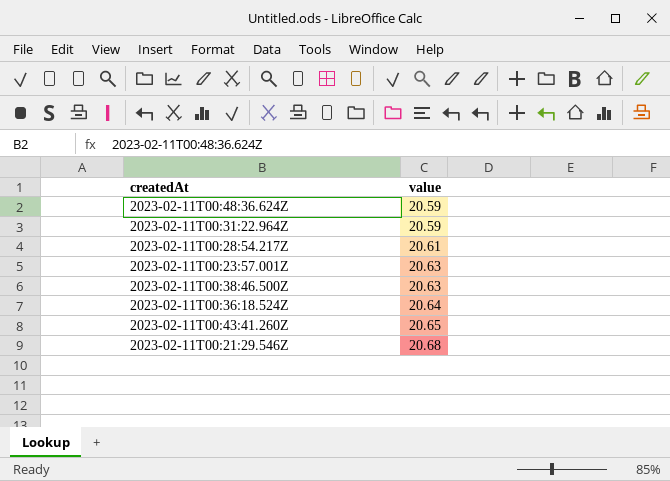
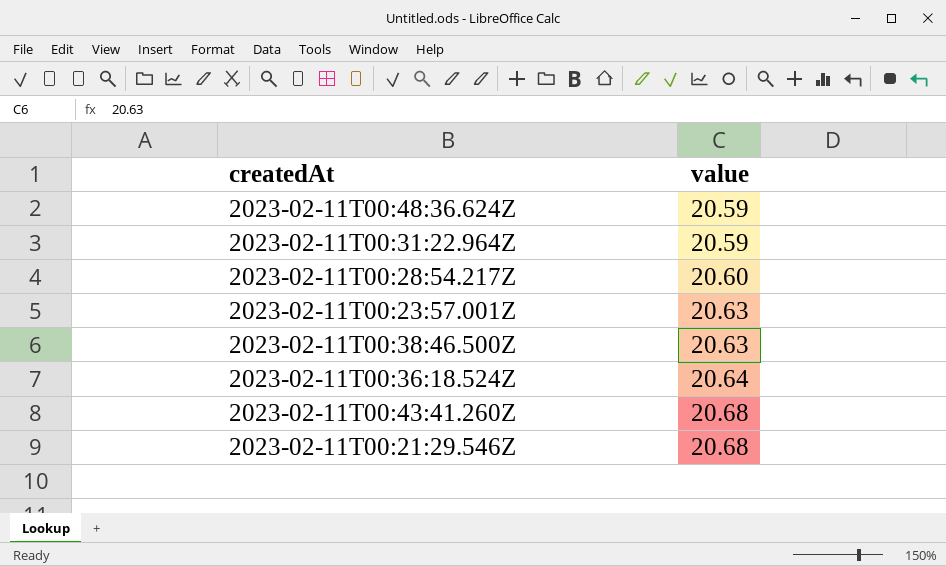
2023-02-11T00:28:54.217Z | value: 20.61 -> 20.60
2023-02-11T00:43:41.260Z | value: 20.65 -> 20.68

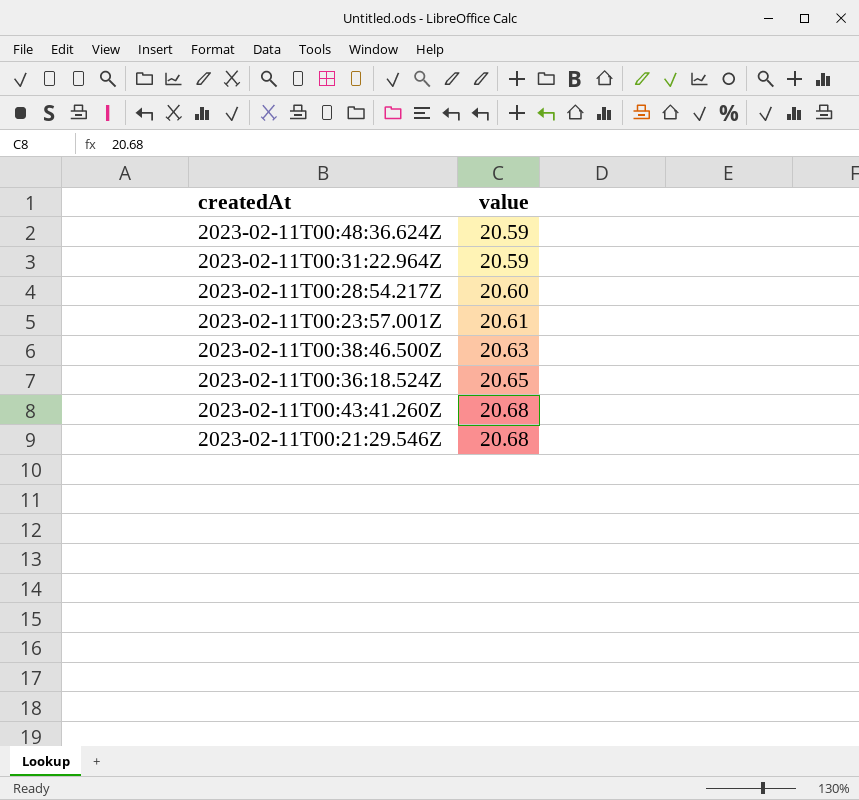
2023-02-11T00:23:57.001Z | value: 20.63 -> 20.61
2023-02-11T00:36:18.524Z | value: 20.64 -> 20.65

